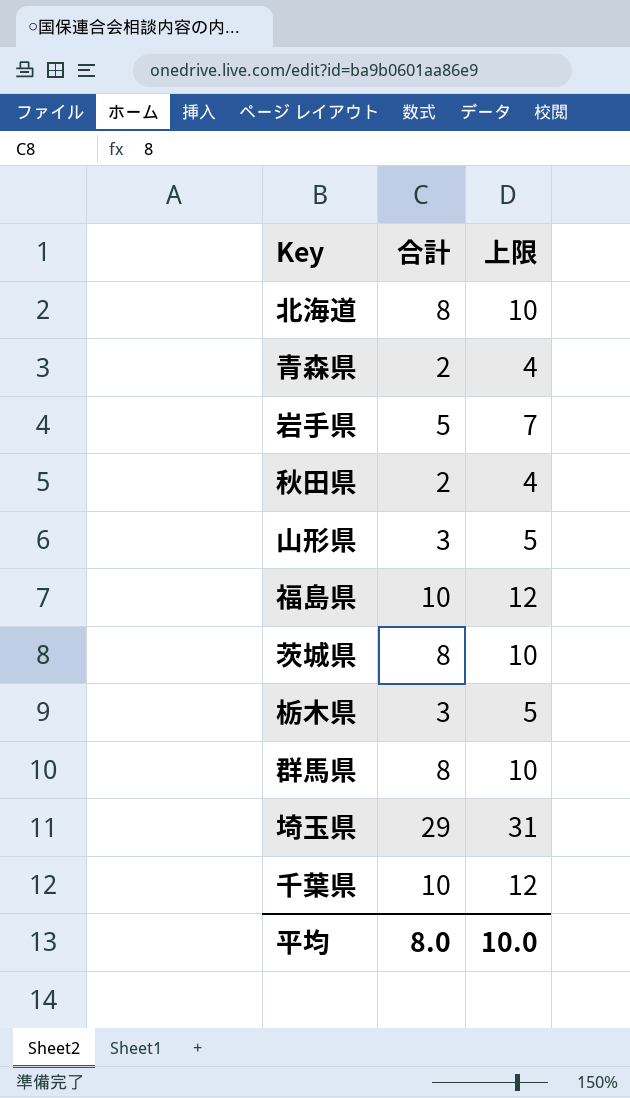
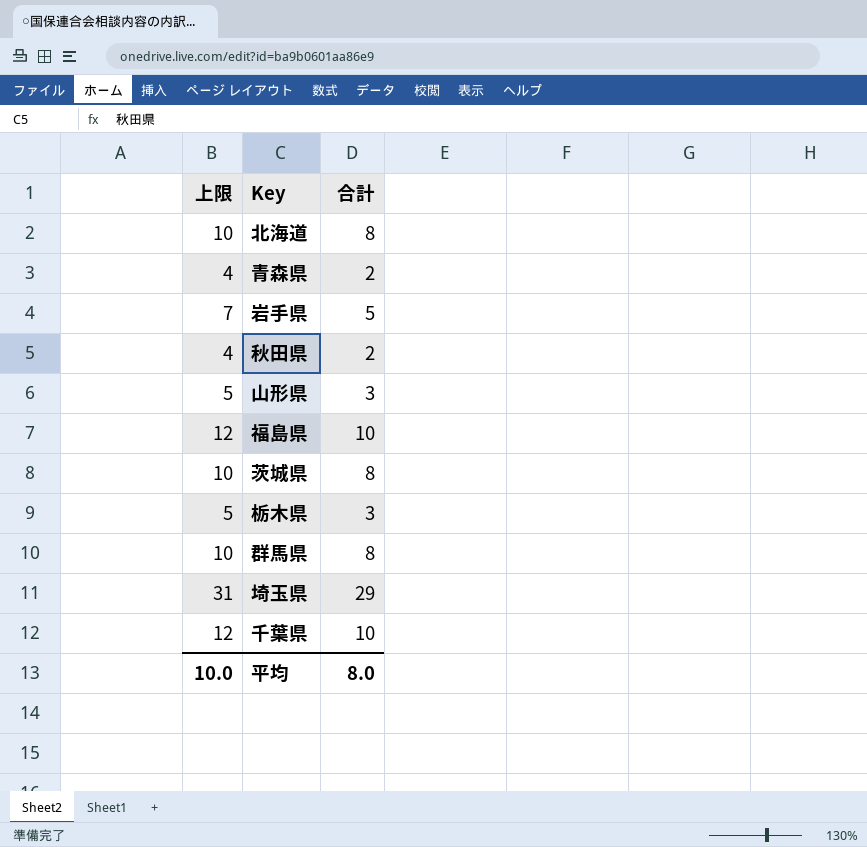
column 上限 | position: 3 -> 1

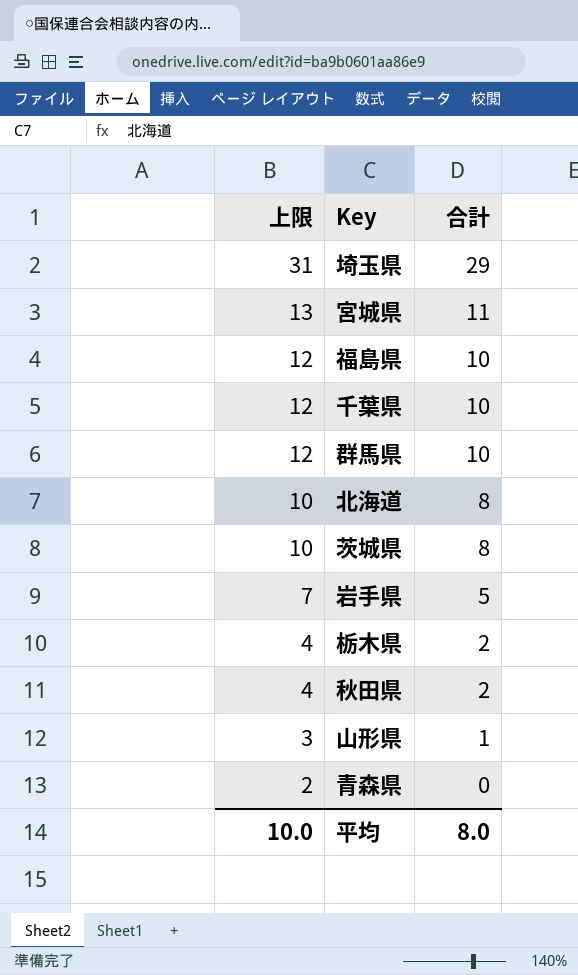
row order: none -> 上限 descending
row 宮城県: none -> 13 | 11
群馬県 | 上限: 10 -> 12
群馬県 | 合計: 8 -> 10
栃木県 | 上限: 5 -> 4
栃木県 | 合計: 3 -> 2
山形県 | 上限: 5 -> 3
山形県 | 合計: 3 -> 1
青森県 | 上限: 4 -> 2
青森県 | 合計: 2 -> 0

